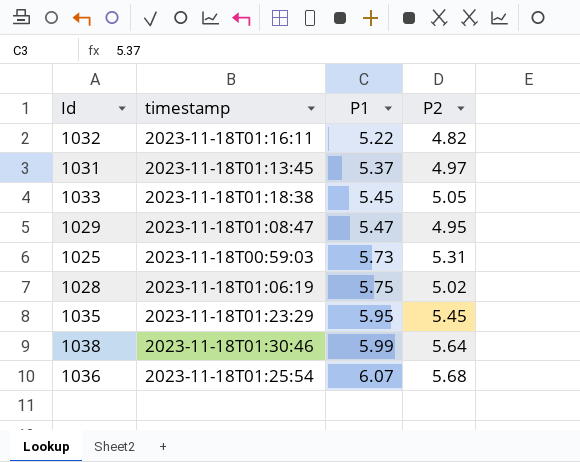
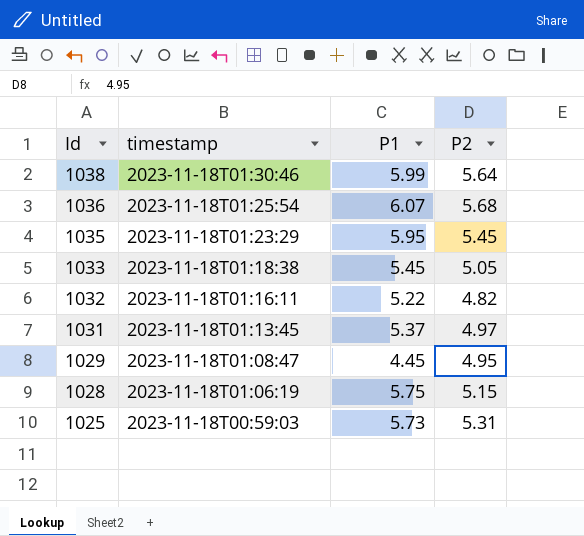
row order: P1 ascending -> Id descending
1029 | P1: 5.47 -> 4.45
1028 | P2: 5.02 -> 5.15

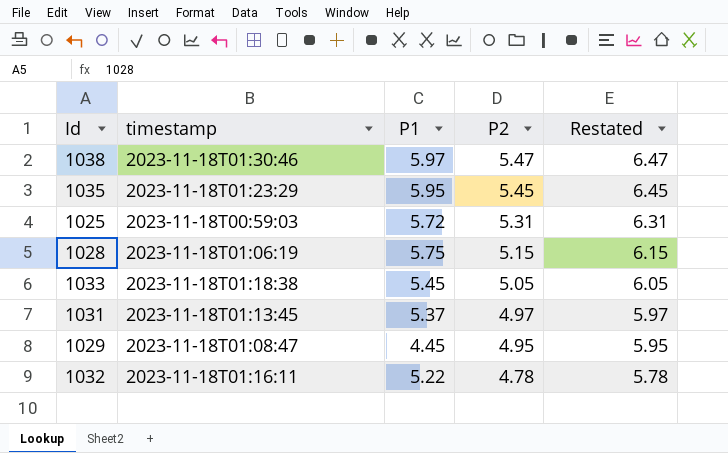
row order: Id descending -> P2 descending
column Restated | formula: none -> [P2] + 1
row 1036: 2023-11-18T01:25:54 | 6.07 | 5.68 -> none
1038 | P1: 5.99 -> 5.97
1038 | P2: 5.64 -> 5.47
1025 | P1: 5.73 -> 5.72
1032 | P2: 4.82 -> 4.78

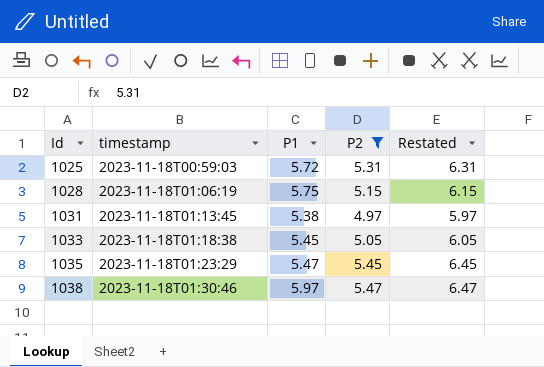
filter: none -> P2 >= 4.97
row order: P2 descending -> Id ascending
1031 | P1: 5.37 -> 5.38
1035 | P1: 5.95 -> 5.47

